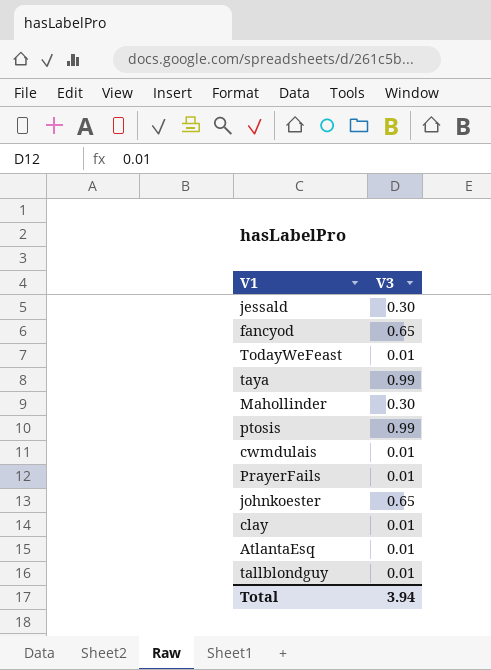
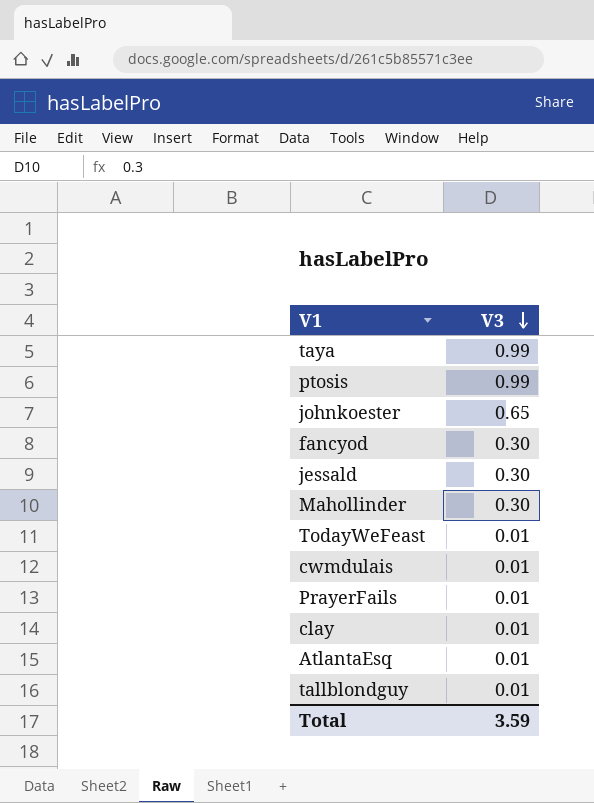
row order: none -> V3 descending
fancyod | V3: 0.65 -> 0.30
Total | V3: 3.94 -> 3.59

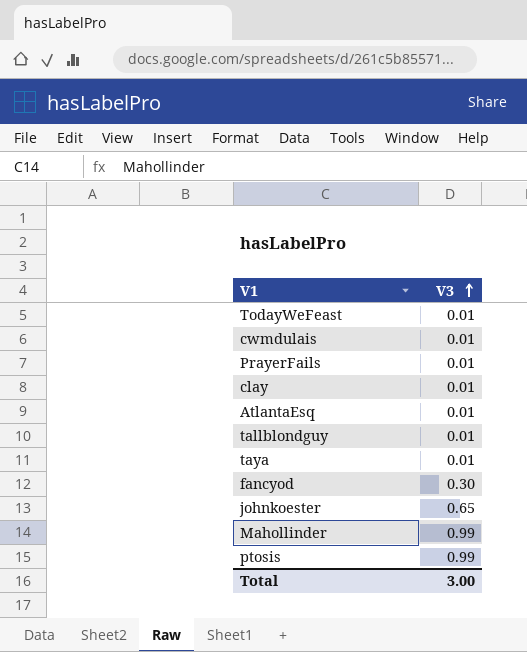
row order: V3 descending -> V3 ascending
row jessald: 0.30 -> none
taya | V3: 0.99 -> 0.01
Mahollinder | V3: 0.30 -> 0.99
Total | V3: 3.59 -> 3.00

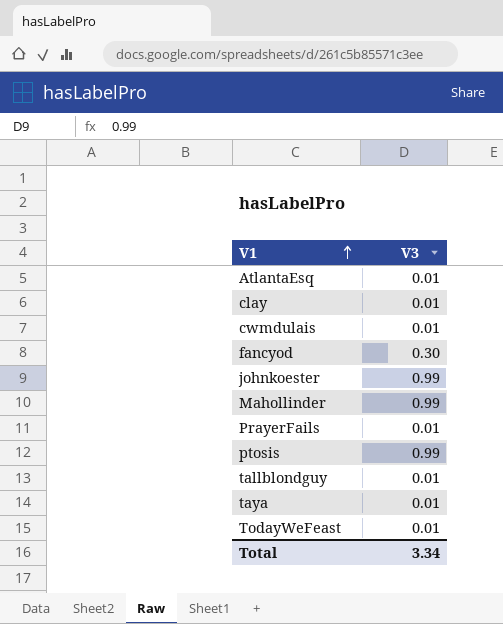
row order: V3 ascending -> V1 ascending
johnkoester | V3: 0.65 -> 0.99
Total | V3: 3.00 -> 3.34

